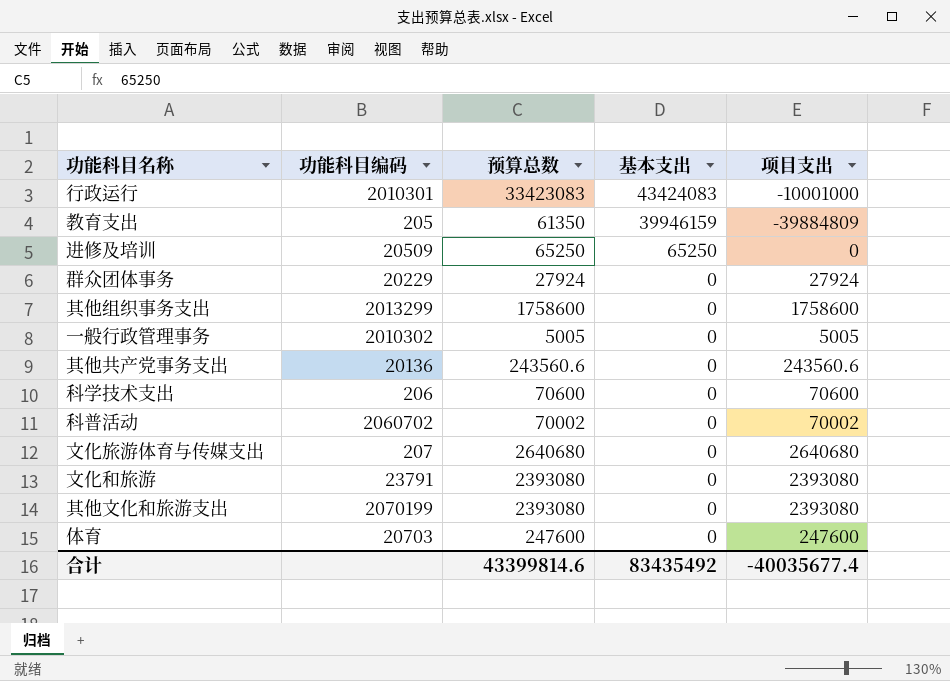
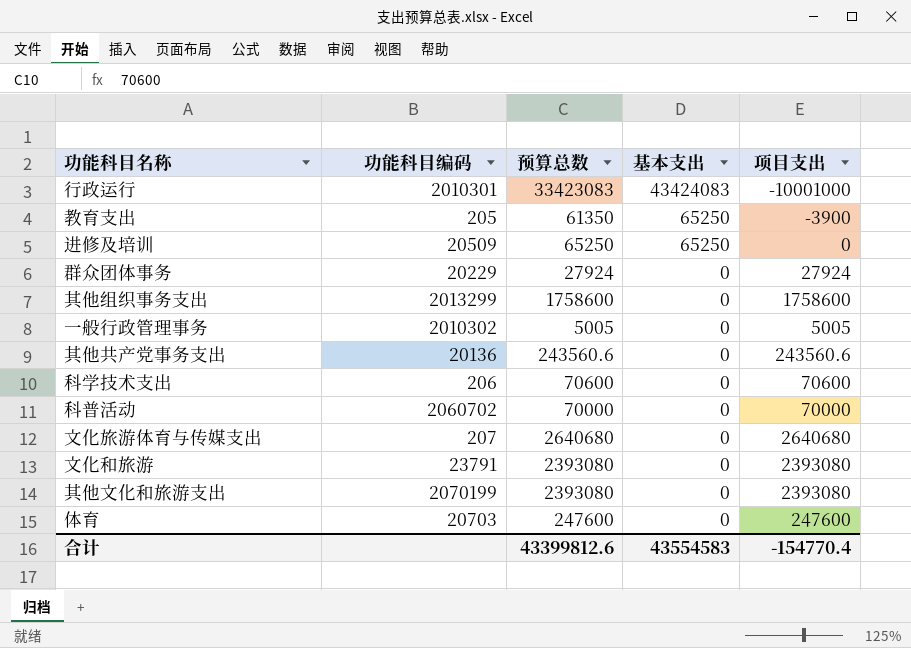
教育支出 | 基本支出: 39946159 -> 65250
教育支出 | 项目支出: -39884809 -> -3900
科普活动 | 预算总数: 70002 -> 70000
科普活动 | 项目支出: 70002 -> 70000
合计 | 预算总数: 43399814.6 -> 43399812.6
合计 | 基本支出: 83435492 -> 43554583
合计 | 项目支出: -40035677.4 -> -154770.4

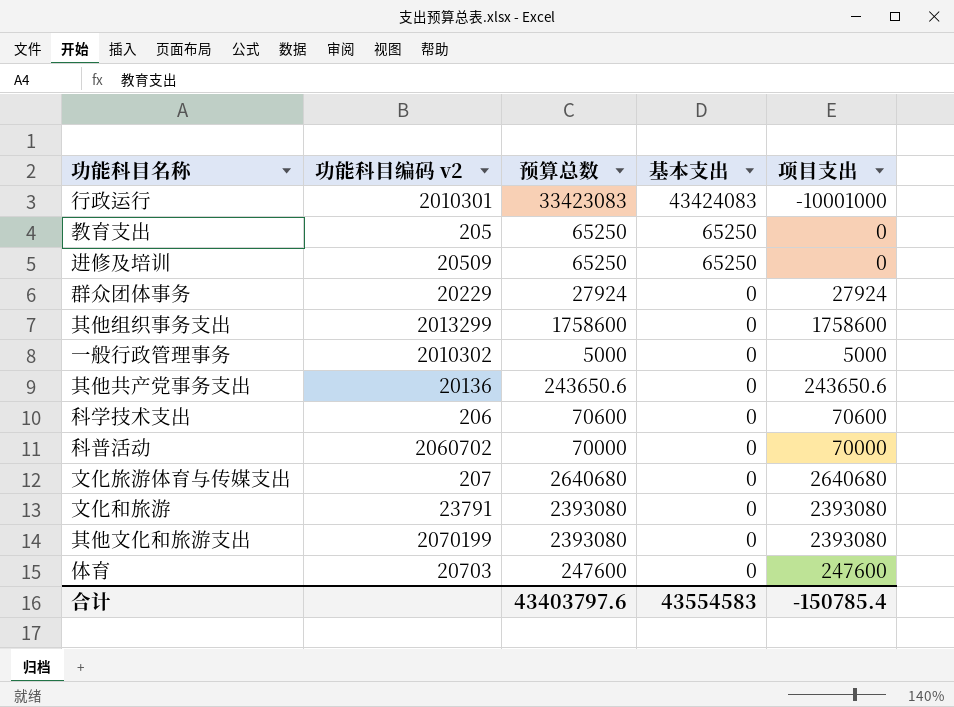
column name: 功能科目编码 -> 功能科目编码 v2
教育支出 | 预算总数: 61350 -> 65250
教育支出 | 项目支出: -3900 -> 0
一般行政管理事务 | 预算总数: 5005 -> 5000
一般行政管理事务 | 项目支出: 5005 -> 5000
其他共产党事务支出 | 预算总数: 243560.6 -> 243650.6
其他共产党事务支出 | 项目支出: 243560.6 -> 243650.6
合计 | 预算总数: 43399812.6 -> 43403797.6
合计 | 项目支出: -154770.4 -> -150785.4

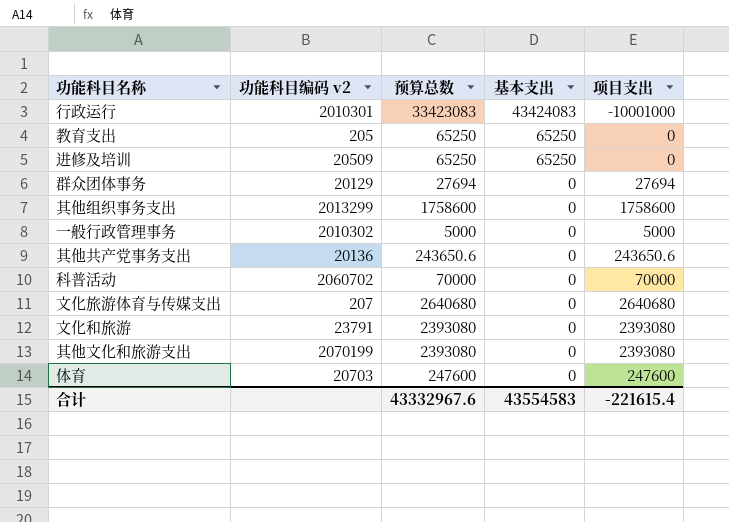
row 科学技术支出: 206 | 70600 | 0 | 70600 -> none
群众团体事务 | 功能科目编码 v2: 20229 -> 20129
群众团体事务 | 预算总数: 27924 -> 27694
群众团体事务 | 项目支出: 27924 -> 27694
合计 | 预算总数: 43403797.6 -> 43332967.6
合计 | 项目支出: -150785.4 -> -221615.4

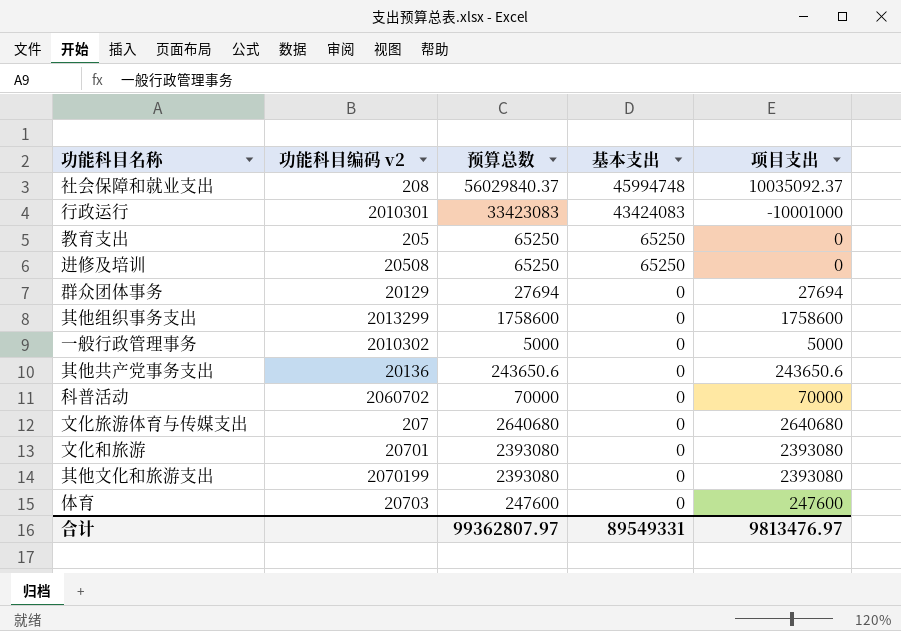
row 社会保障和就业支出: none -> 208 | 56029840.37 | 45994748 | 10035092.37
进修及培训 | 功能科目编码 v2: 20509 -> 20508
文化和旅游 | 功能科目编码 v2: 23791 -> 20701
合计 | 预算总数: 43332967.6 -> 99362807.97
合计 | 基本支出: 43554583 -> 89549331
合计 | 项目支出: -221615.4 -> 9813476.97

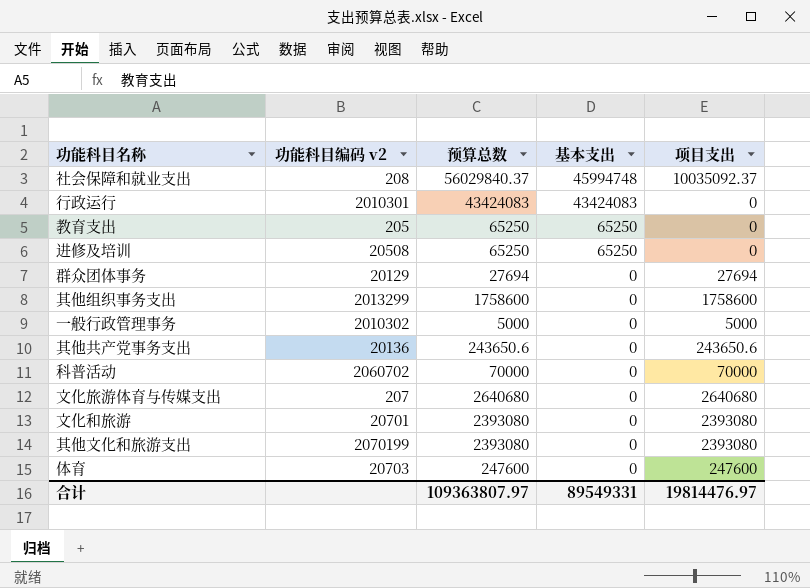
行政运行 | 预算总数: 33423083 -> 43424083
行政运行 | 项目支出: -10001000 -> 0
合计 | 预算总数: 99362807.97 -> 109363807.97
合计 | 项目支出: 9813476.97 -> 19814476.97

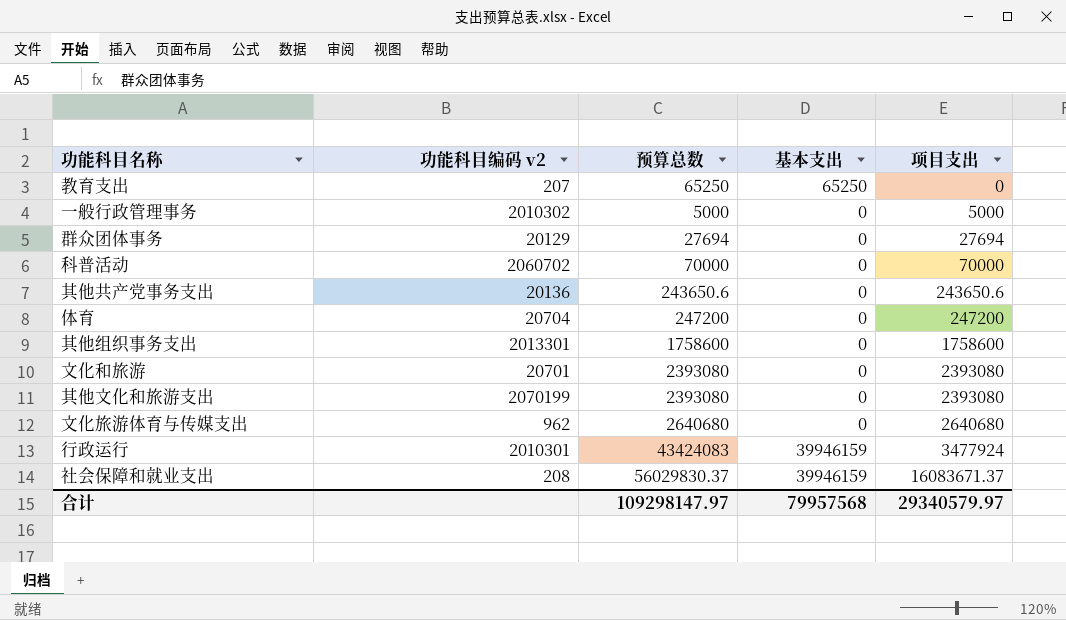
row order: 基本支出 descending -> 项目支出 ascending
row 进修及培训: 20508 | 65250 | 65250 | 0 -> none
教育支出 | 功能科目编码 v2: 205 -> 207
体育 | 功能科目编码 v2: 20703 -> 20704
体育 | 预算总数: 247600 -> 247200
体育 | 项目支出: 247600 -> 247200
其他组织事务支出 | 功能科目编码 v2: 2013299 -> 2013301
文化旅游体育与传媒支出 | 功能科目编码 v2: 207 -> 962
行政运行 | 基本支出: 43424083 -> 39946159
行政运行 | 项目支出: 0 -> 3477924
社会保障和就业支出 | 预算总数: 56029840.37 -> 56029830.37
社会保障和就业支出 | 基本支出: 45994748 -> 39946159
社会保障和就业支出 | 项目支出: 10035092.37 -> 16083671.37
合计 | 预算总数: 109363807.97 -> 109298147.97
合计 | 基本支出: 89549331 -> 79957568
合计 | 项目支出: 19814476.97 -> 29340579.97

